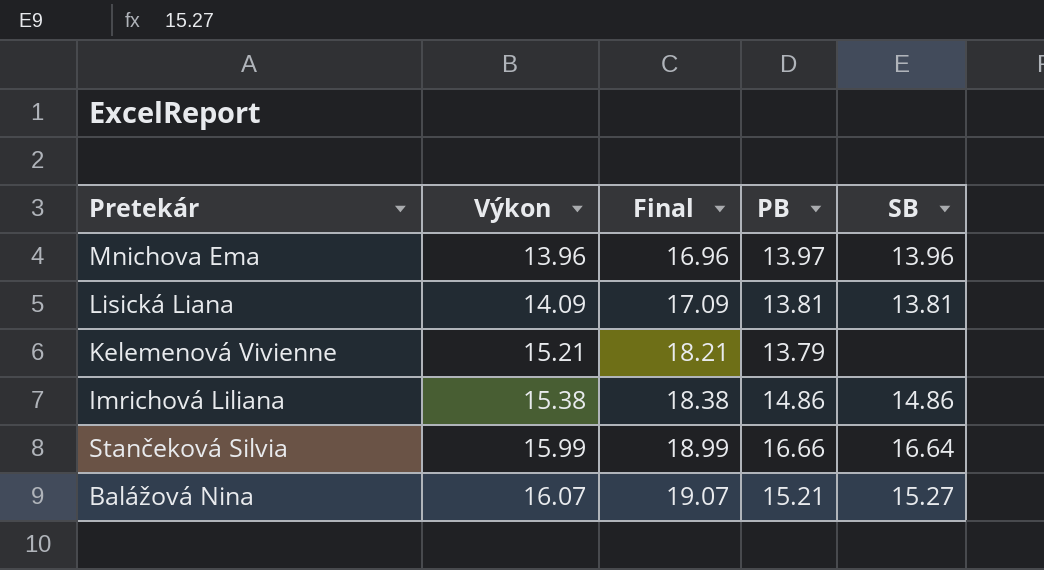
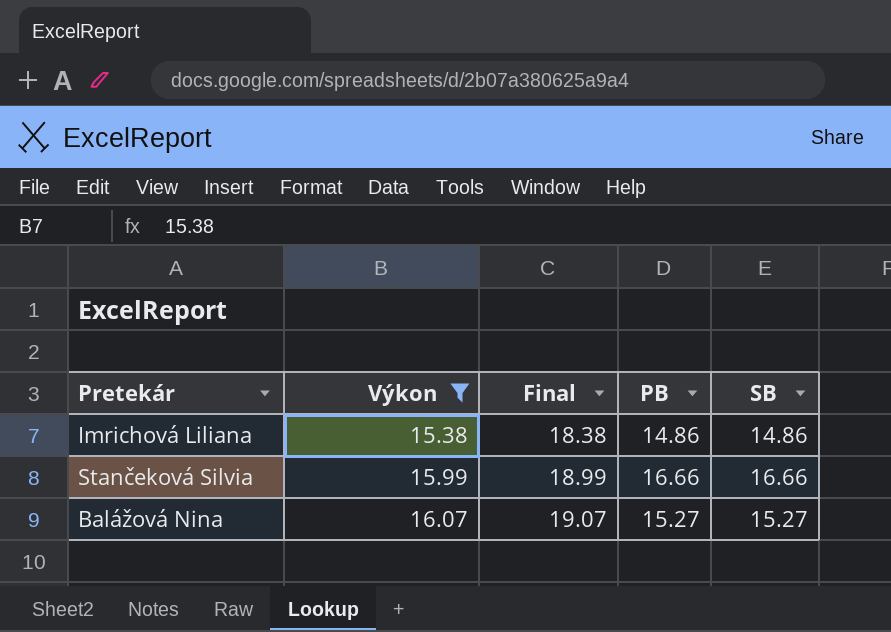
filter: none -> Výkon >= 15.38
Stančeková Silvia | SB: 16.64 -> 16.66
Balážová Nina | PB: 15.21 -> 15.27

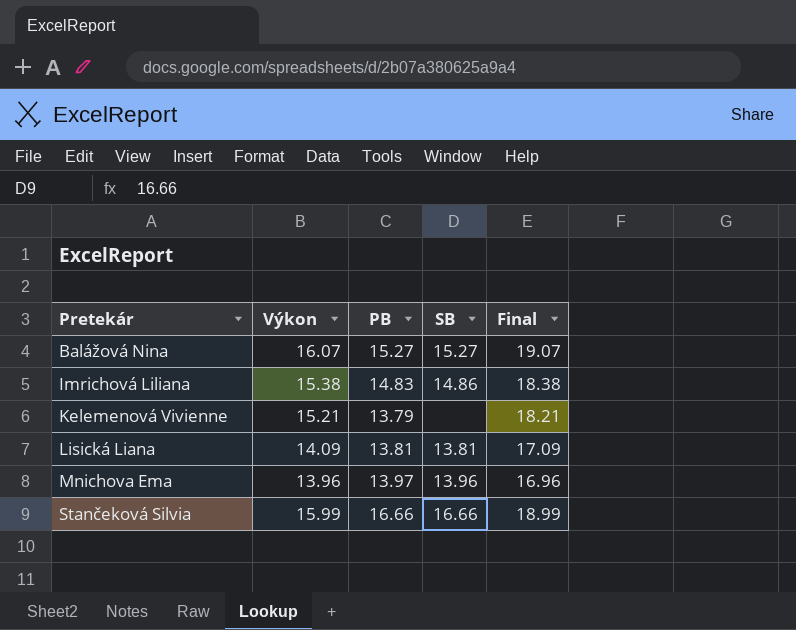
filter: Výkon >= 15.38 -> none
row order: Výkon ascending -> Pretekár ascending
column Final | position: 3 -> 5
Imrichová Liliana | PB: 14.86 -> 14.83

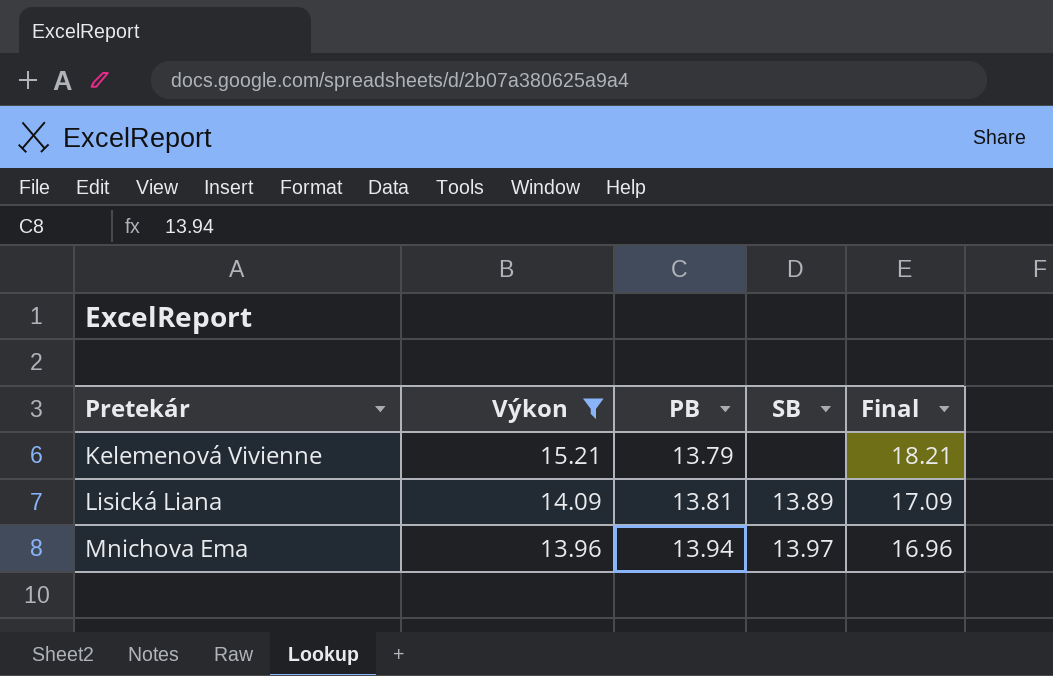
filter: none -> Výkon <= 15.21
Lisická Liana | SB: 13.81 -> 13.89
Mnichova Ema | PB: 13.97 -> 13.94
Mnichova Ema | SB: 13.96 -> 13.97

